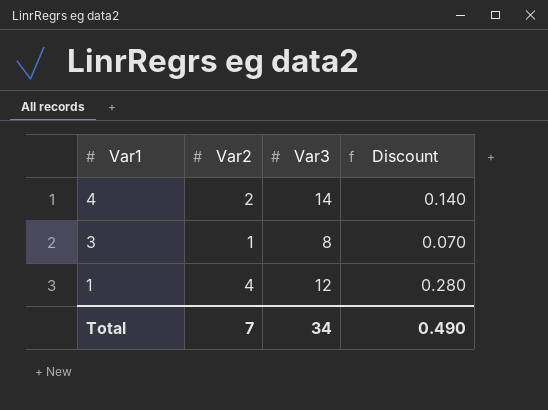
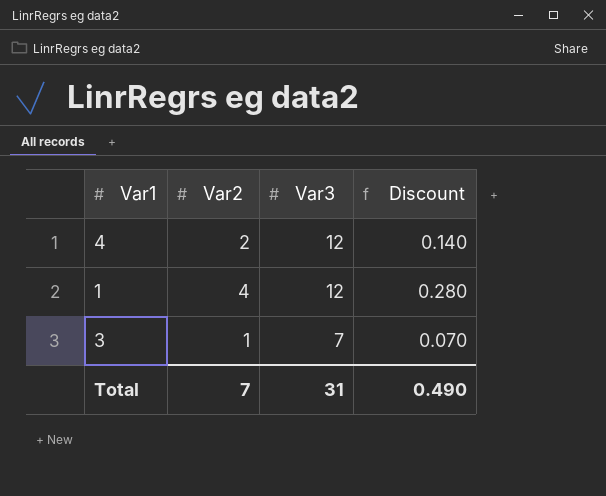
row order: Var1 descending -> Var3 descending
4 | Var3: 14 -> 12
3 | Var3: 8 -> 7
Total | Var3: 34 -> 31

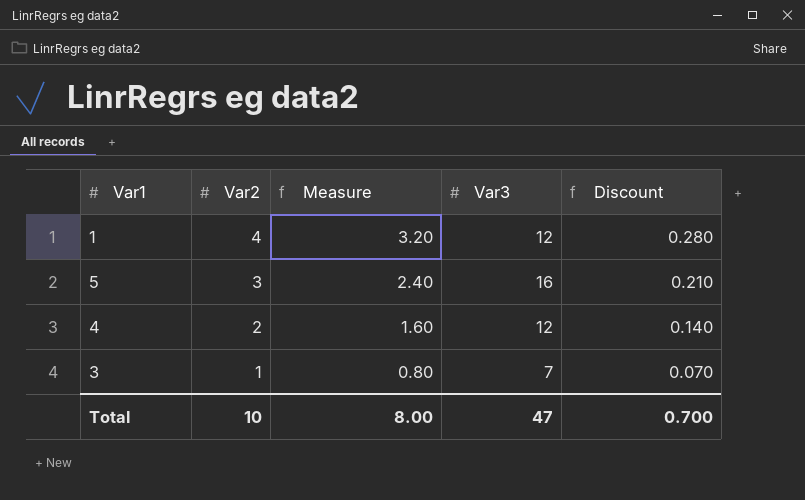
row order: Var3 descending -> Var2 descending
column Measure | formula: none -> [Var2] * 0.8
row 5: none -> 3 | 2.40 | 16 | 0.210
Total | Var2: 7 -> 10
Total | Var3: 31 -> 47
Total | Discount: 0.490 -> 0.700

